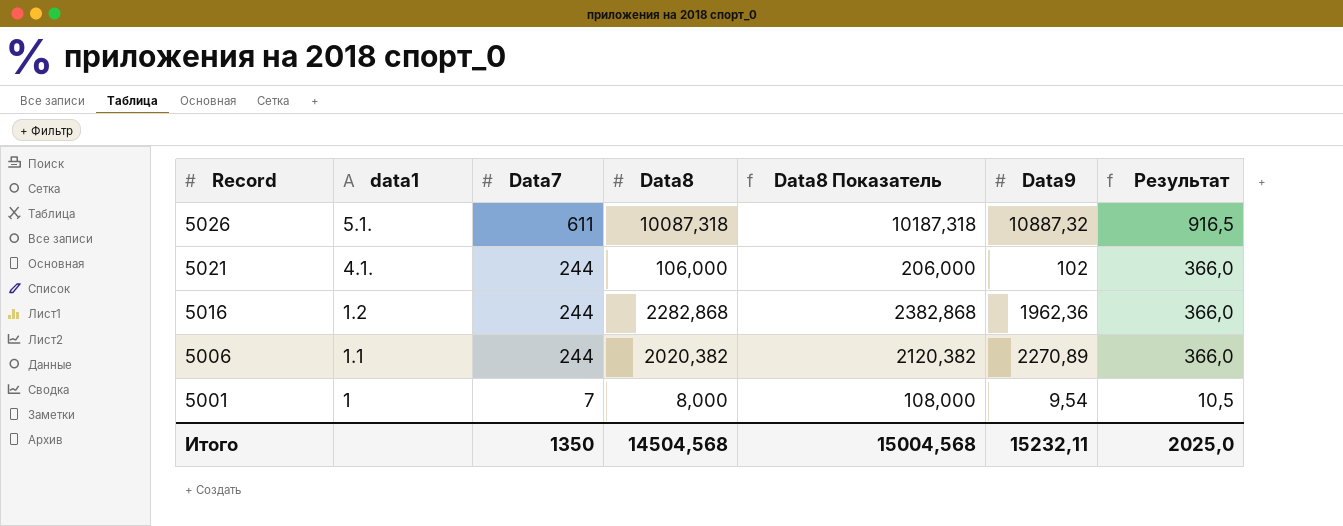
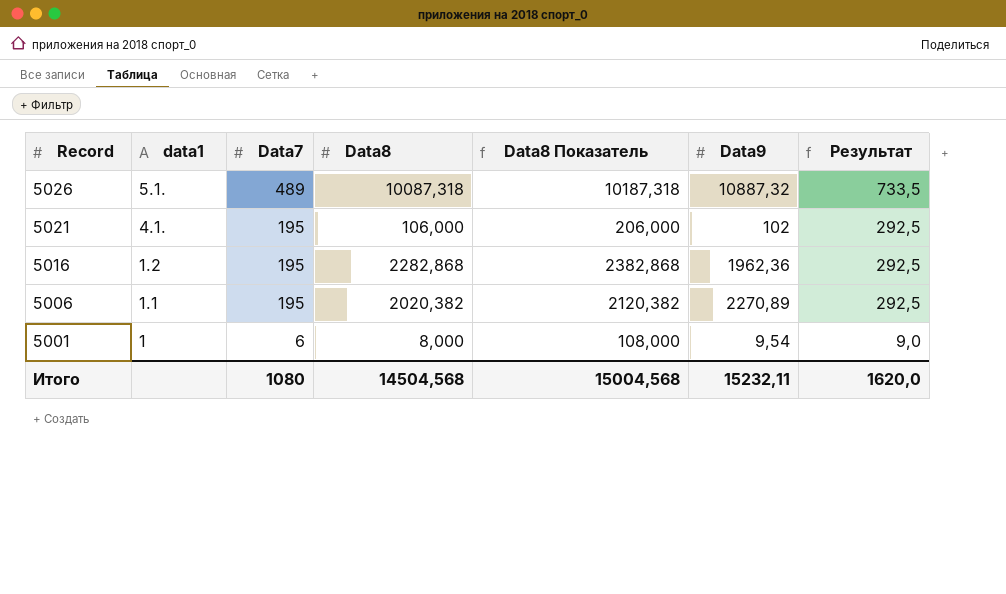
5026 | Data7: 611 -> 489
5026 | Результат: 916,5 -> 733,5
5021 | Data7: 244 -> 195
5021 | Результат: 366,0 -> 292,5
5016 | Data7: 244 -> 195
5016 | Результат: 366,0 -> 292,5
5006 | Data7: 244 -> 195
5006 | Результат: 366,0 -> 292,5
5001 | Data7: 7 -> 6
5001 | Результат: 10,5 -> 9,0
Итого | Data7: 1350 -> 1080
Итого | Результат: 2025,0 -> 1620,0

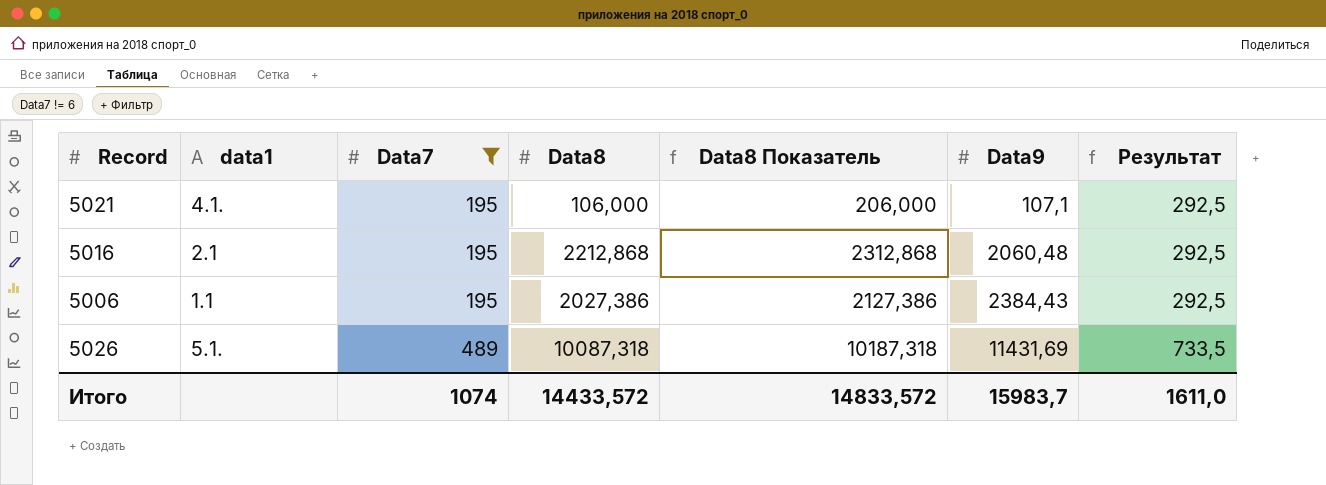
filter: none -> Data7 != 6
row order: Record descending -> Data7 ascending
5021 | Data9: 102 -> 107,1
5016 | data1: 1.2 -> 2.1
5016 | Data8: 2282,868 -> 2212,868
5016 | Data8 Показатель: 2382,868 -> 2312,868
5016 | Data9: 1962,36 -> 2060,48
5006 | Data8: 2020,382 -> 2027,386
5006 | Data8 Показатель: 2120,382 -> 2127,386
5006 | Data9: 2270,89 -> 2384,43
5026 | Data9: 10887,32 -> 11431,69
Итого | Data7: 1080 -> 1074
Итого | Data8: 14504,568 -> 14433,572
Итого | Data8 Показатель: 15004,568 -> 14833,572
Итого | Data9: 15232,11 -> 15983,7
Итого | Результат: 1620,0 -> 1611,0

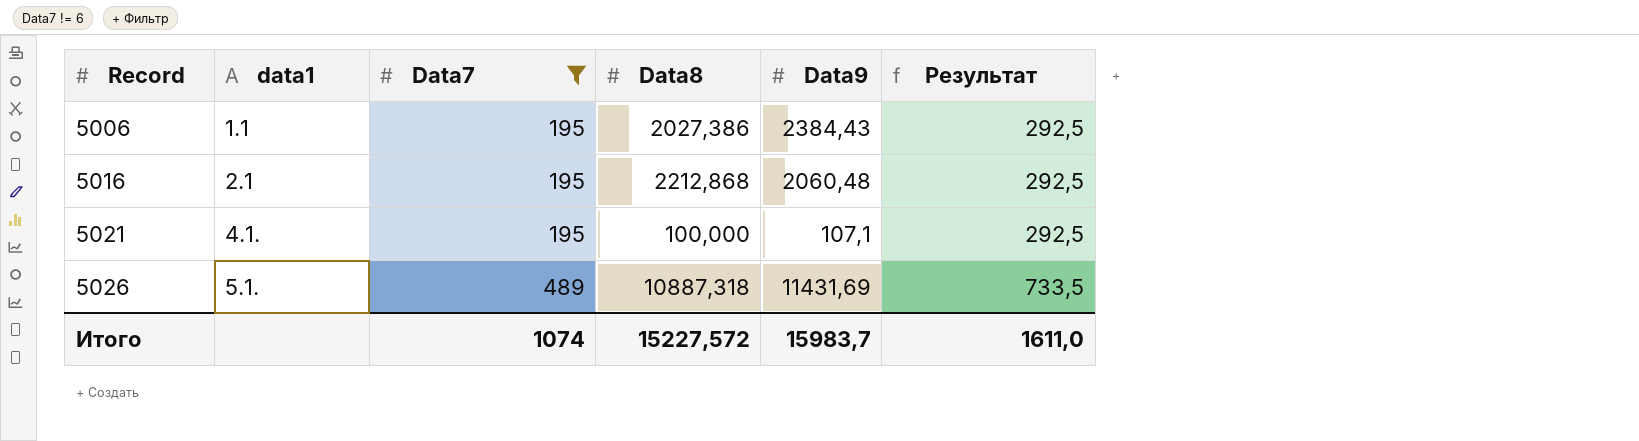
row order: Data7 ascending -> Record ascending
column Data8 Показатель | formula: [Data8] + 100 -> none
5021 | Data8: 106,000 -> 100,000
5026 | Data8: 10087,318 -> 10887,318
Итого | Data8: 14433,572 -> 15227,572

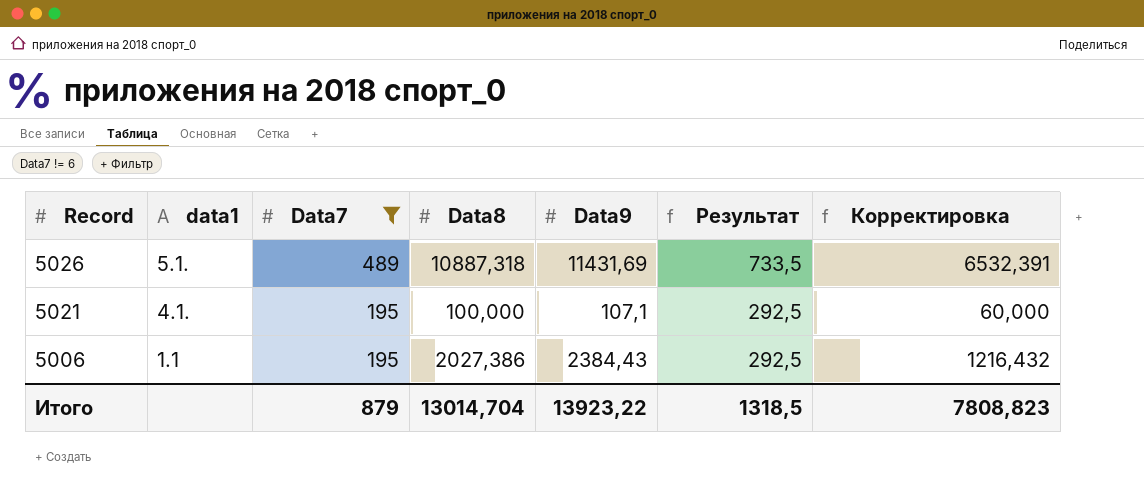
row order: Record ascending -> Record descending
column Корректировка | formula: none -> [Data8] * 0,6
row 5016: 2.1 | 195 | 2212,868 | 2060,48 | 292,5 -> none
Итого | Data7: 1074 -> 879
Итого | Data8: 15227,572 -> 13014,704
Итого | Data9: 15983,7 -> 13923,22
Итого | Результат: 1611,0 -> 1318,5

